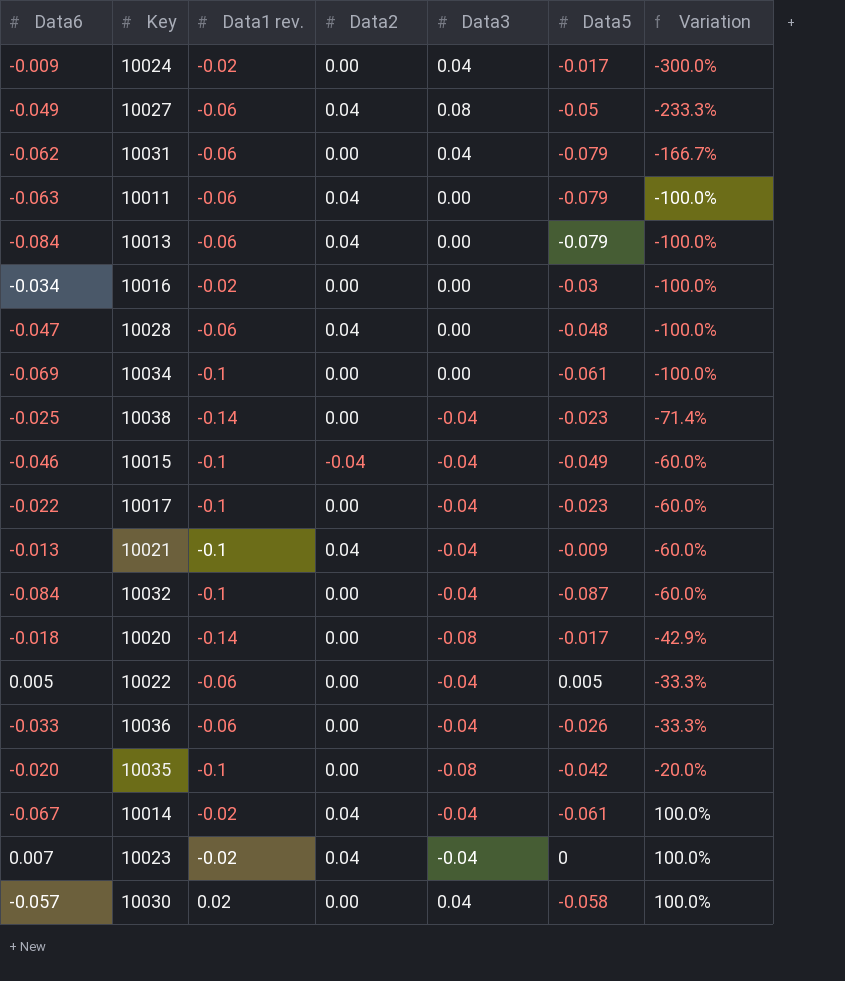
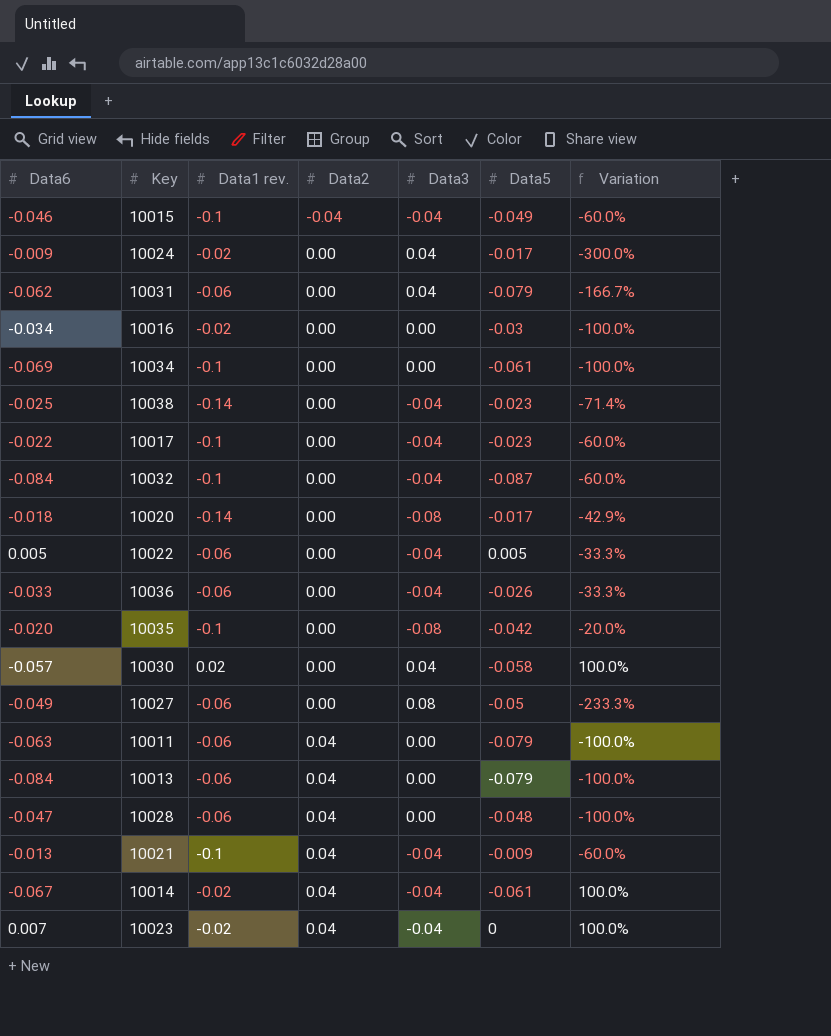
row order: Variation ascending -> Data2 ascending
10027 | Data2: 0.04 -> 0.00

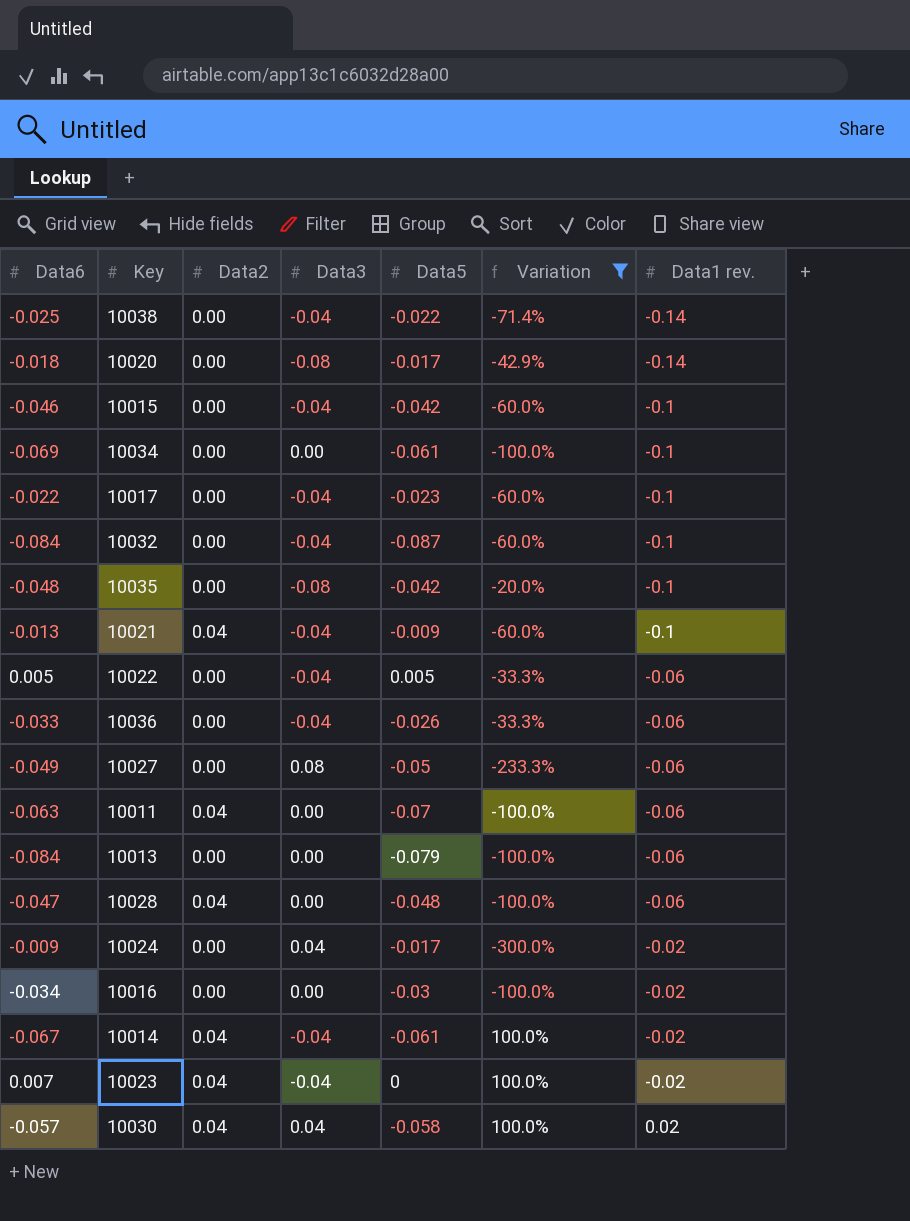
filter: none -> Variation != -166.7%
row order: Data2 ascending -> Data1 rev. ascending
column Data1 rev. | position: 3 -> 7
10038 | Data5: -0.023 -> -0.022
10015 | Data2: -0.04 -> 0.00
10015 | Data5: -0.049 -> -0.042
10035 | Data6: -0.020 -> -0.048
10011 | Data5: -0.079 -> -0.07
10013 | Data2: 0.04 -> 0.00
10030 | Data2: 0.00 -> 0.04

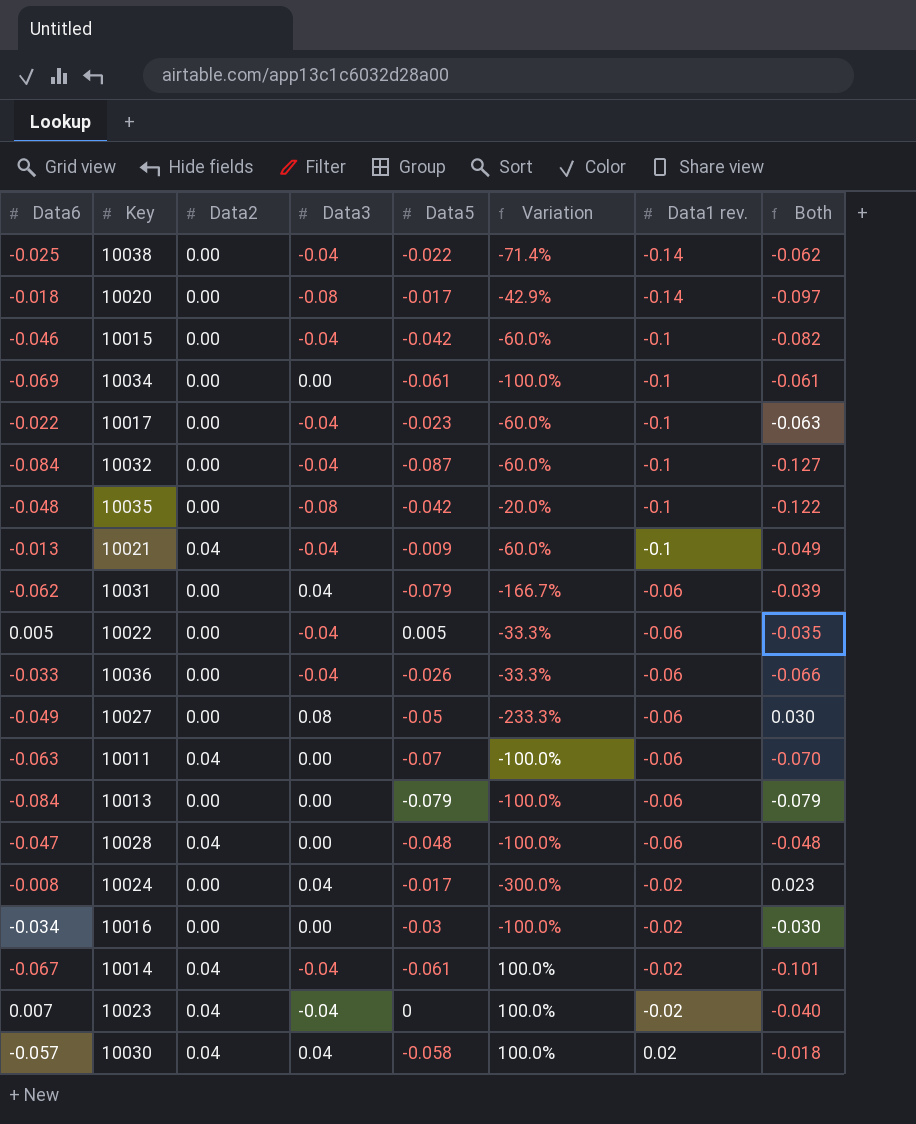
filter: Variation != -166.7% -> none
column Both | formula: none -> [Data3] + [Data5]
10024 | Data6: -0.009 -> -0.008

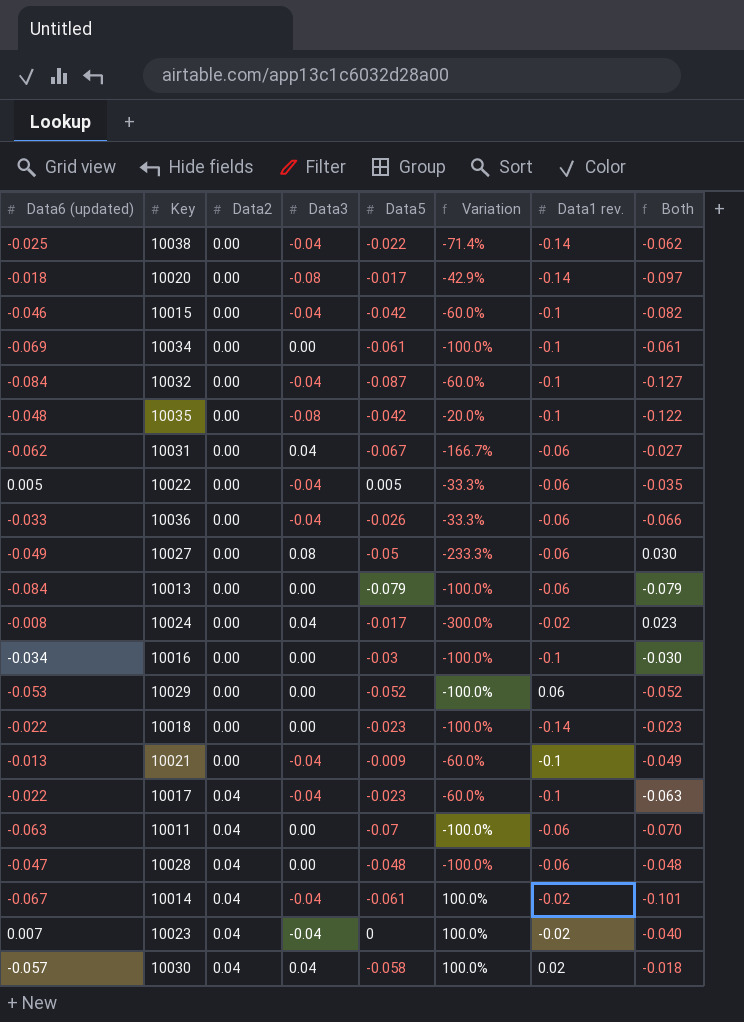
row order: Data1 rev. ascending -> Data2 ascending
column name: Data6 -> Data6 (updated)
10031 | Data5: -0.079 -> -0.067
10031 | Both: -0.039 -> -0.027
10016 | Data1 rev.: -0.02 -> -0.1
row 10029: none -> -0.053 | 0.00 | 0.00 | -0.052 | -100.0% | 0.06 | -0.052
row 10018: none -> -0.022 | 0.00 | 0.00 | -0.023 | -100.0% | -0.14 | -0.023
10021 | Data2: 0.04 -> 0.00
10017 | Data2: 0.00 -> 0.04

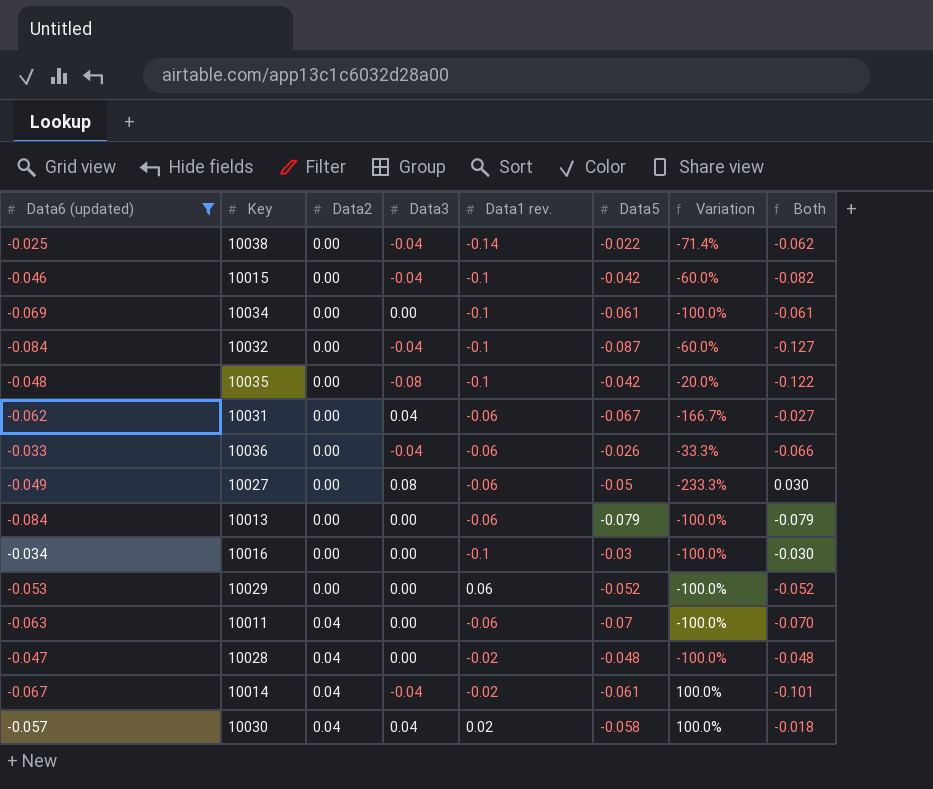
filter: none -> Data6 (updated) <= -0.025
column Data1 rev. | position: 7 -> 5
10028 | Data1 rev.: -0.06 -> -0.02

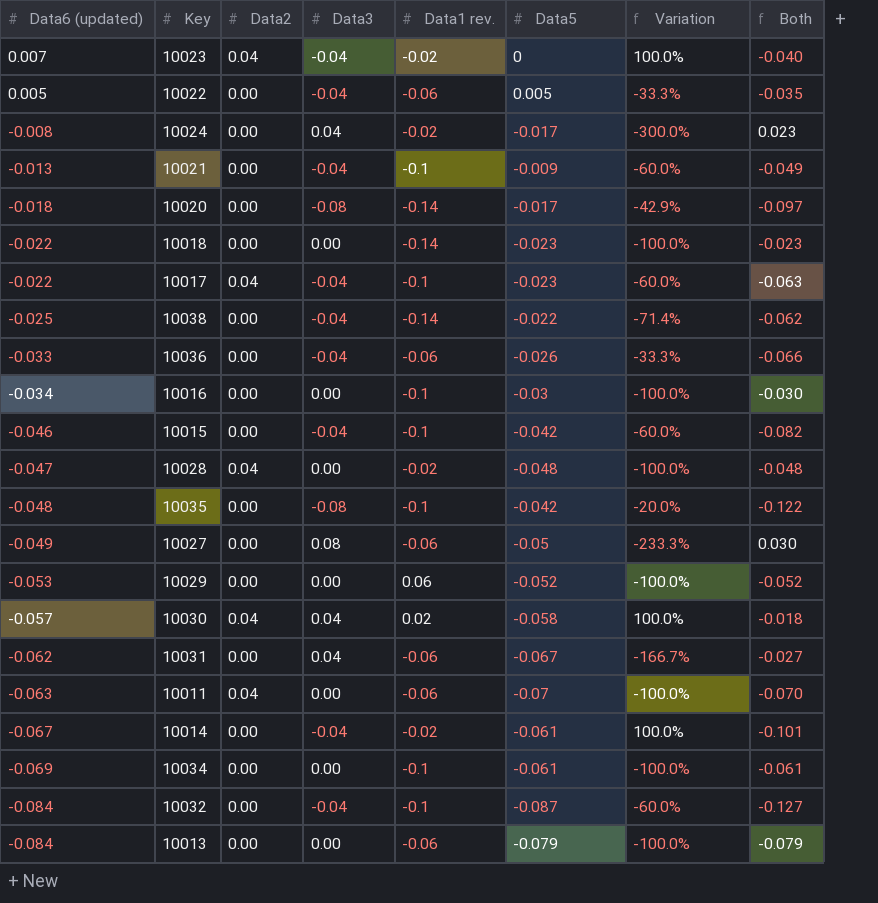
filter: Data6 (updated) <= -0.025 -> none
row order: Data2 ascending -> Data6 (updated) descending
10014 | Data2: 0.04 -> 0.00

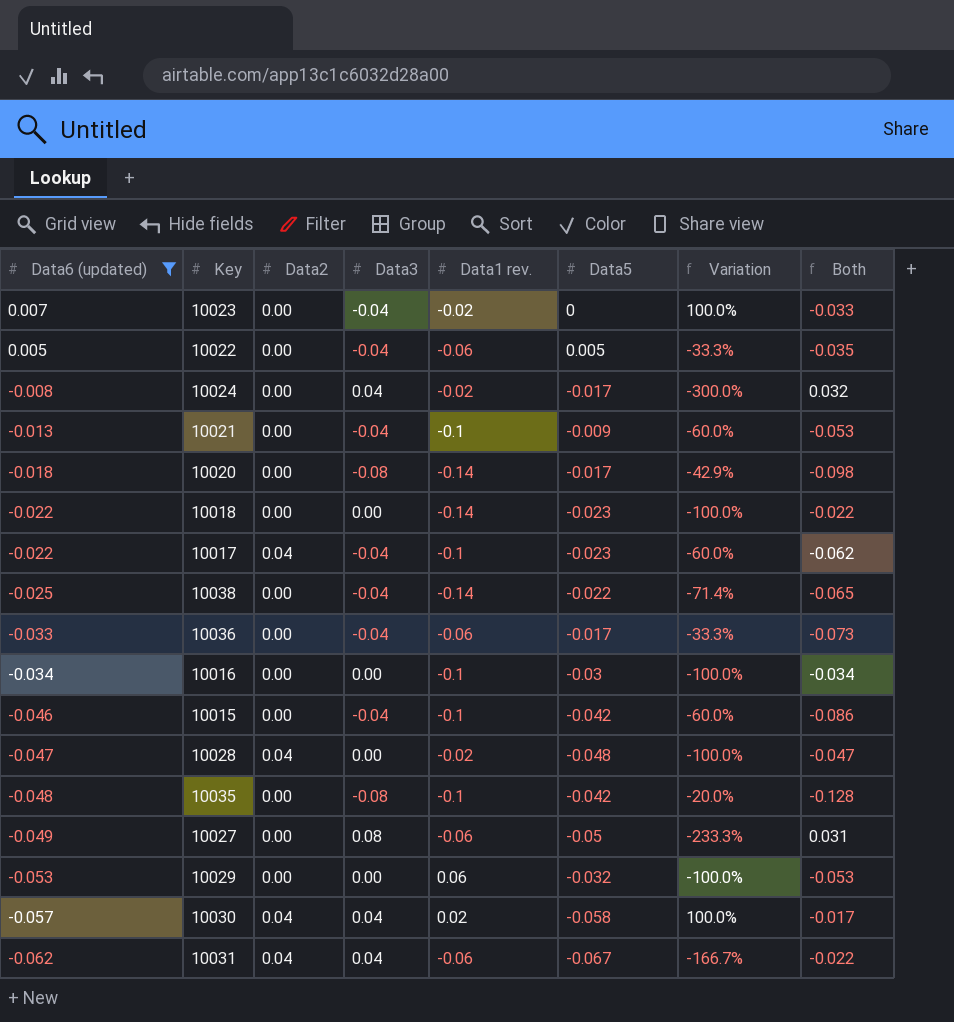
filter: none -> Data6 (updated) >= -0.062
column Both | formula: [Data3] + [Data5] -> [Data6 (updated)] + [Data3]
10023 | Data2: 0.04 -> 0.00
10036 | Data5: -0.026 -> -0.017
10029 | Data5: -0.052 -> -0.032
10031 | Data2: 0.00 -> 0.04

